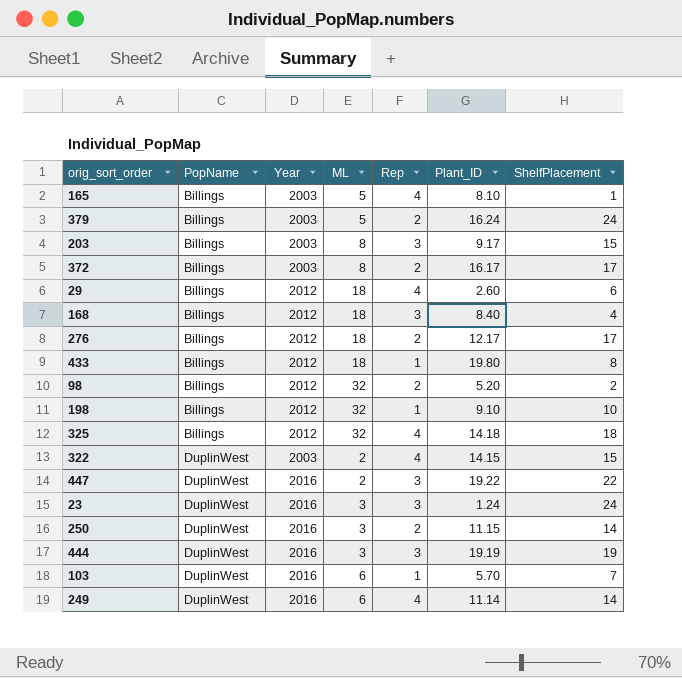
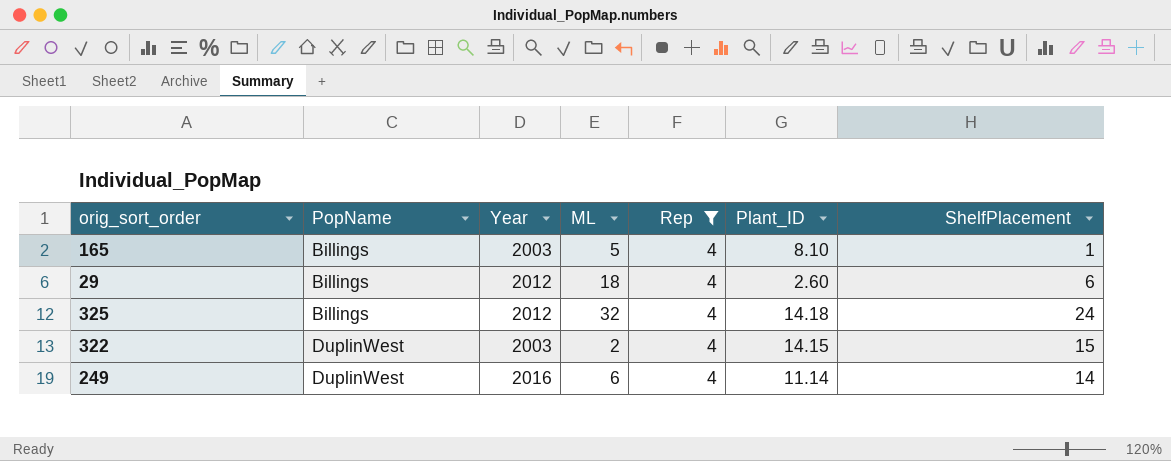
filter: none -> Rep = 4
325 | ShelfPlacement: 18 -> 24

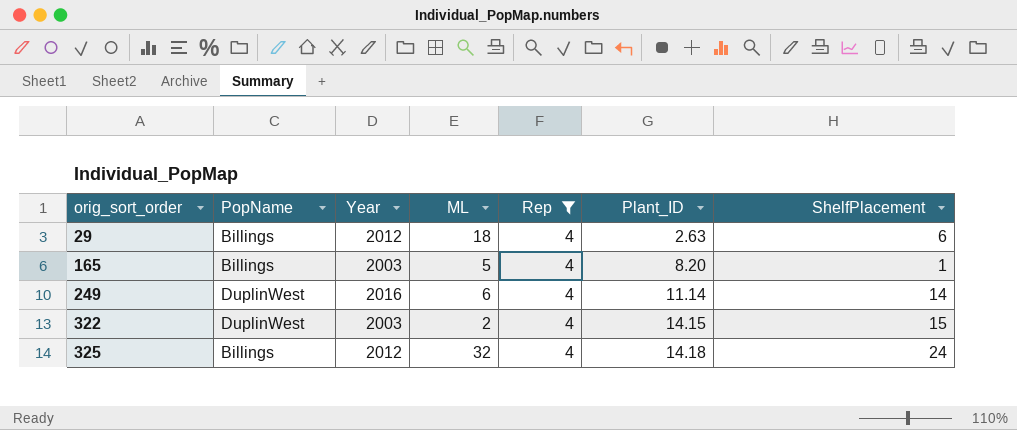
row order: PopName ascending -> orig_sort_order ascending
29 | Plant_ID: 2.60 -> 2.63
165 | Plant_ID: 8.10 -> 8.20

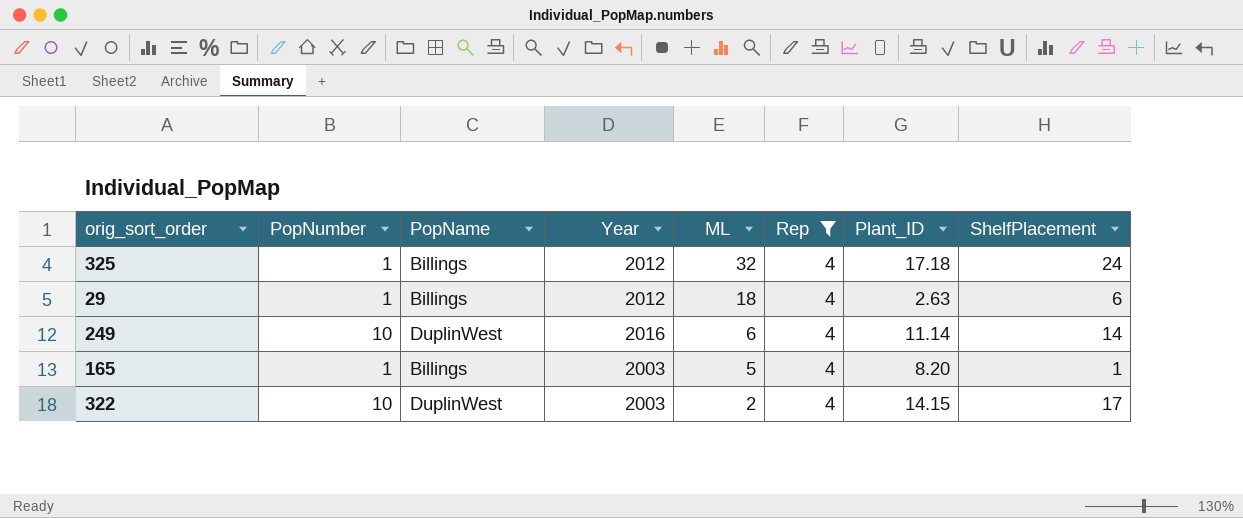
row order: orig_sort_order ascending -> ML descending
column PopNumber | position: none -> 2
325 | Plant_ID: 14.18 -> 17.18
322 | ShelfPlacement: 15 -> 17

